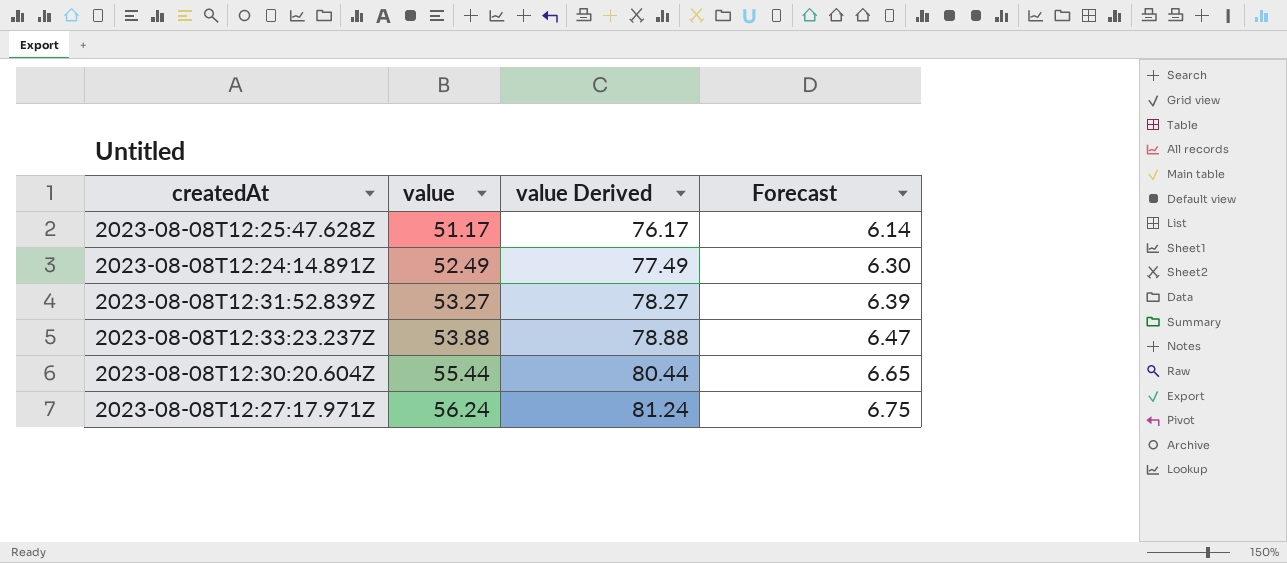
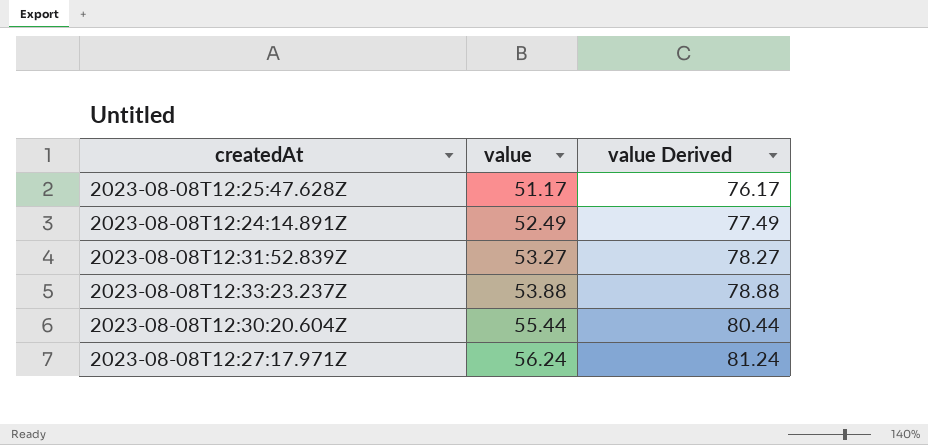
column Forecast | formula: [value] * 0.12 -> none

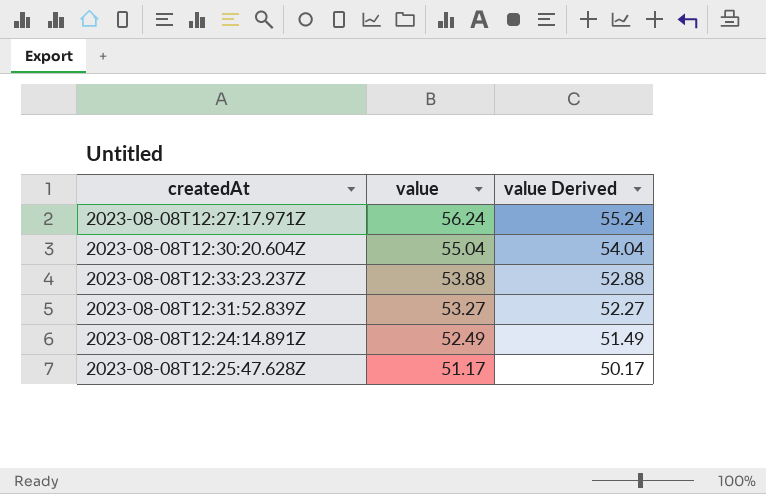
row order: value ascending -> value descending
column value Derived | formula: [value] + 25 -> [value] - 1
2023-08-08T12:30:20.604Z | value: 55.44 -> 55.04

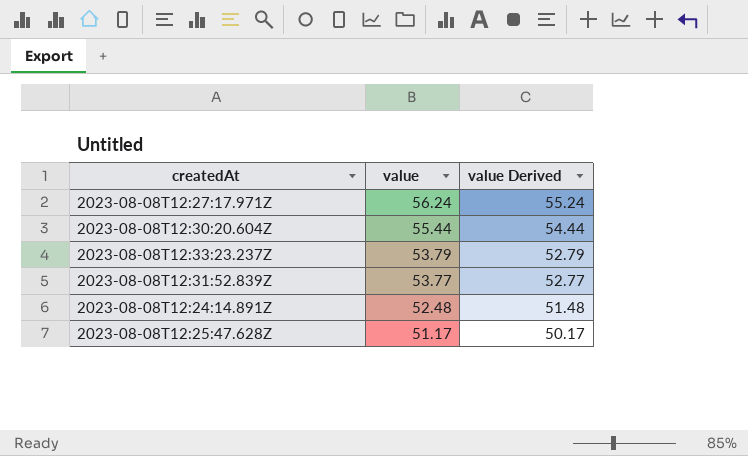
2023-08-08T12:30:20.604Z | value: 55.04 -> 55.44
2023-08-08T12:30:20.604Z | value Derived: 54.04 -> 54.44
2023-08-08T12:33:23.237Z | value: 53.88 -> 53.79
2023-08-08T12:33:23.237Z | value Derived: 52.88 -> 52.79
2023-08-08T12:31:52.839Z | value: 53.27 -> 53.77
2023-08-08T12:31:52.839Z | value Derived: 52.27 -> 52.77
2023-08-08T12:24:14.891Z | value: 52.49 -> 52.48
2023-08-08T12:24:14.891Z | value Derived: 51.49 -> 51.48

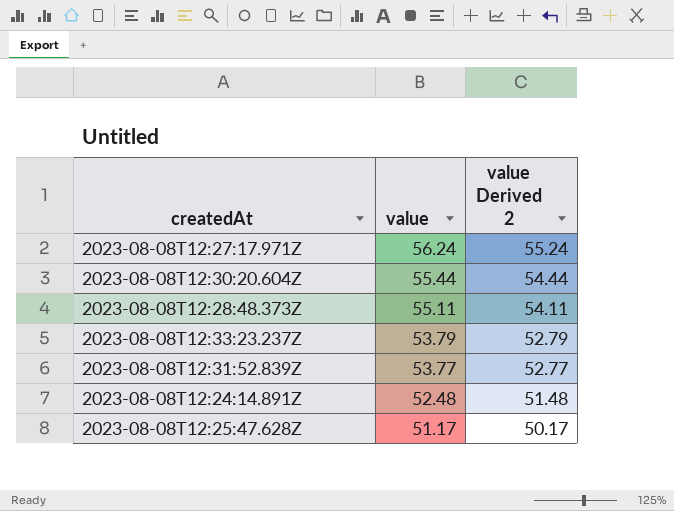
column name: value Derived -> value Derived 2
row 2023-08-08T12:28:48.373Z: none -> 55.11 | 54.11

